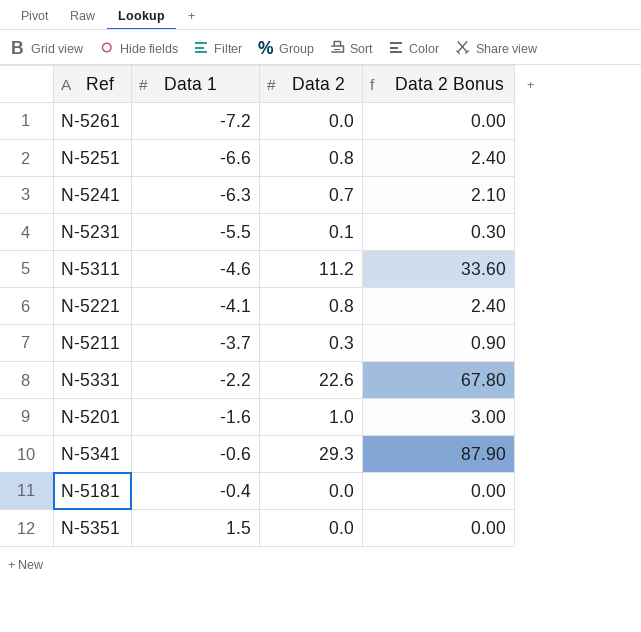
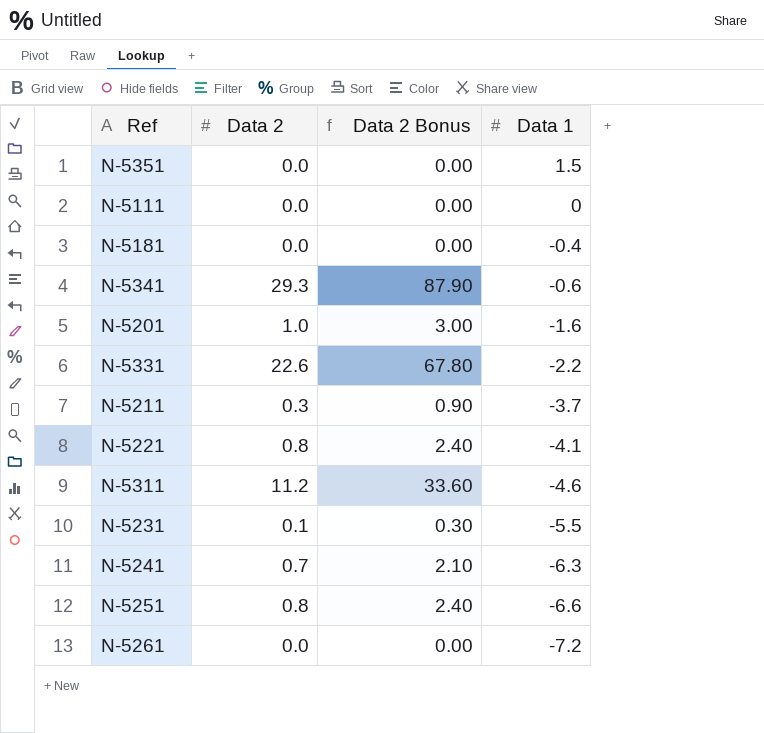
row order: Data 1 ascending -> Data 1 descending
column Data 1 | position: 2 -> 4
row N-5111: none -> 0.0 | 0.00 | 0

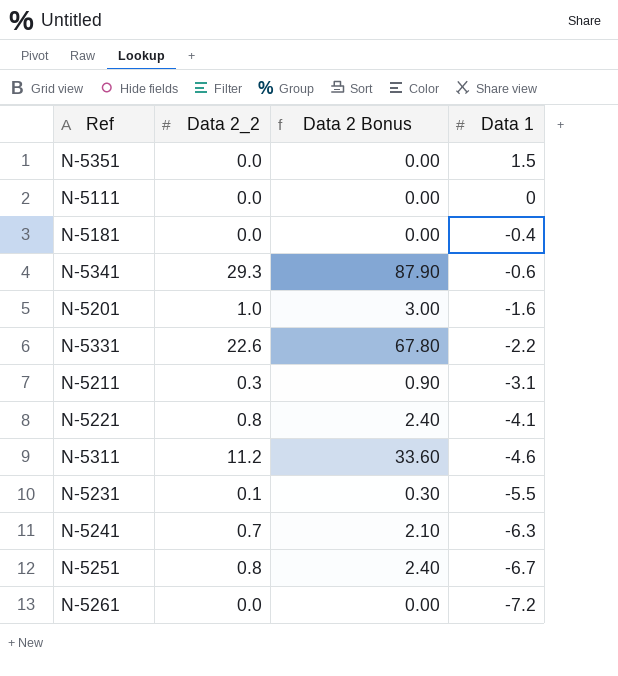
column name: Data 2 -> Data 2_2
N-5211 | Data 1: -3.7 -> -3.1
N-5251 | Data 1: -6.6 -> -6.7

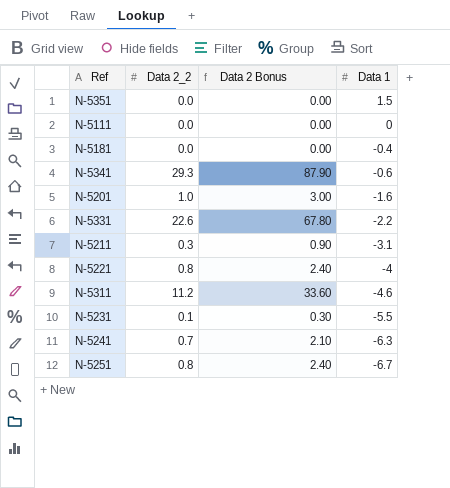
row N-5261: 0.0 | 0.00 | -7.2 -> none
N-5221 | Data 1: -4.1 -> -4

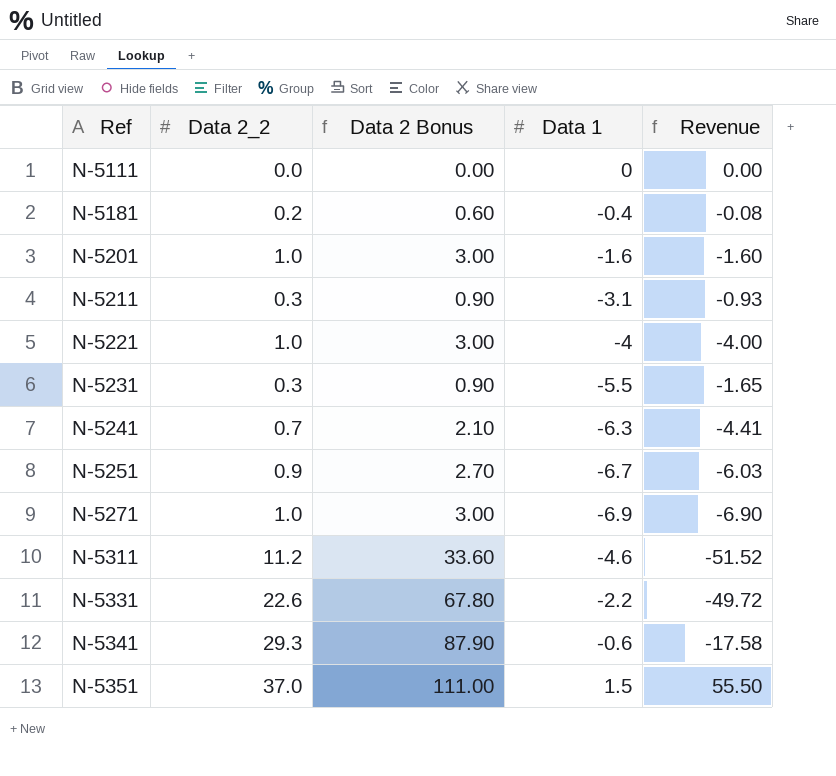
row order: Data 1 descending -> Ref ascending
column Revenue | formula: none -> [Data 2_2] * [Data 1]
N-5181 | Data 2_2: 0.0 -> 0.2
N-5181 | Data 2 Bonus: 0.00 -> 0.60
N-5221 | Data 2_2: 0.8 -> 1.0
N-5221 | Data 2 Bonus: 2.40 -> 3.00
N-5231 | Data 2_2: 0.1 -> 0.3
N-5231 | Data 2 Bonus: 0.30 -> 0.90
N-5251 | Data 2_2: 0.8 -> 0.9
N-5251 | Data 2 Bonus: 2.40 -> 2.70
row N-5271: none -> 1.0 | 3.00 | -6.9 | -6.90
N-5351 | Data 2_2: 0.0 -> 37.0
N-5351 | Data 2 Bonus: 0.00 -> 111.00

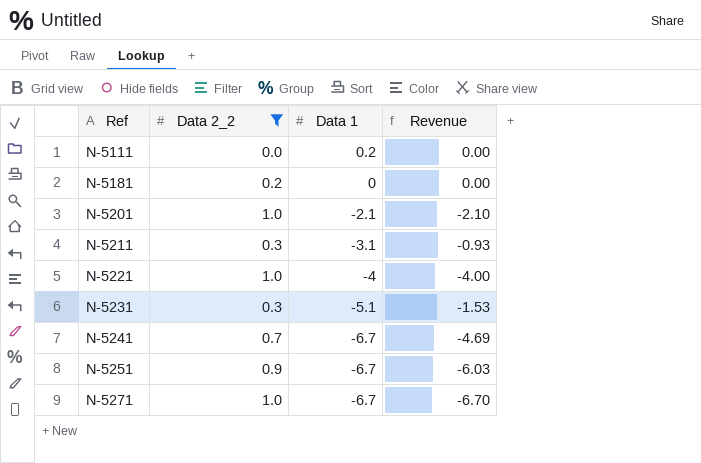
filter: none -> Data 2_2 <= 1.0
column Data 2 Bonus | formula: [Data 2_2] * 3 -> none
N-5111 | Data 1: 0 -> 0.2
N-5181 | Data 1: -0.4 -> 0
N-5181 | Revenue: -0.08 -> 0.00
N-5201 | Data 1: -1.6 -> -2.1
N-5201 | Revenue: -1.60 -> -2.10
N-5231 | Data 1: -5.5 -> -5.1
N-5231 | Revenue: -1.65 -> -1.53
N-5241 | Data 1: -6.3 -> -6.7
N-5241 | Revenue: -4.41 -> -4.69
N-5271 | Data 1: -6.9 -> -6.7
N-5271 | Revenue: -6.90 -> -6.70

